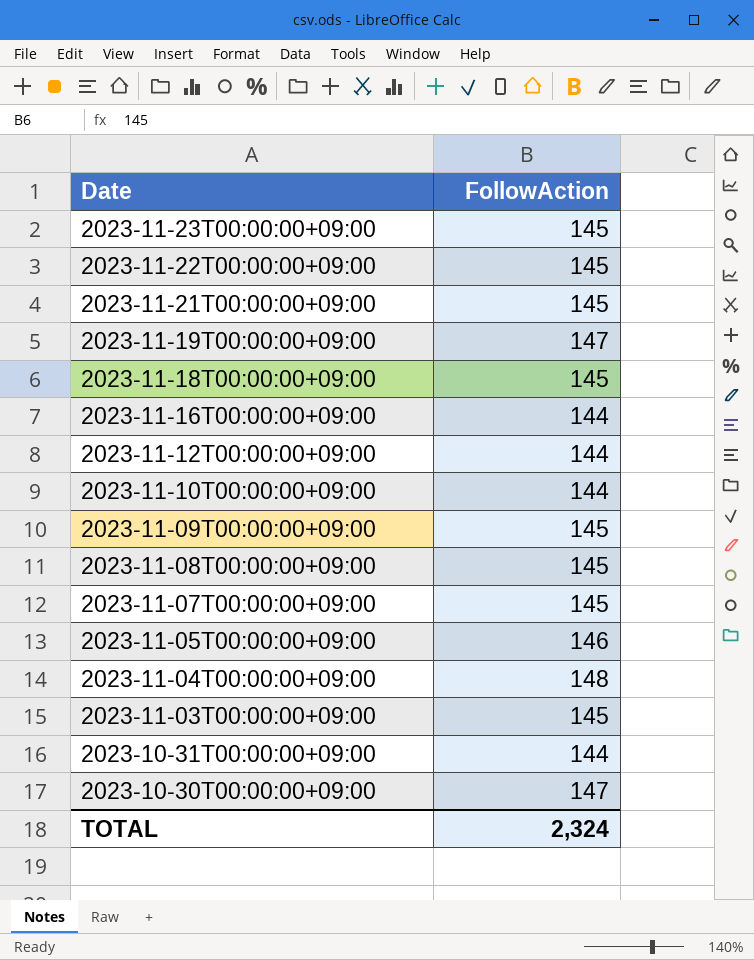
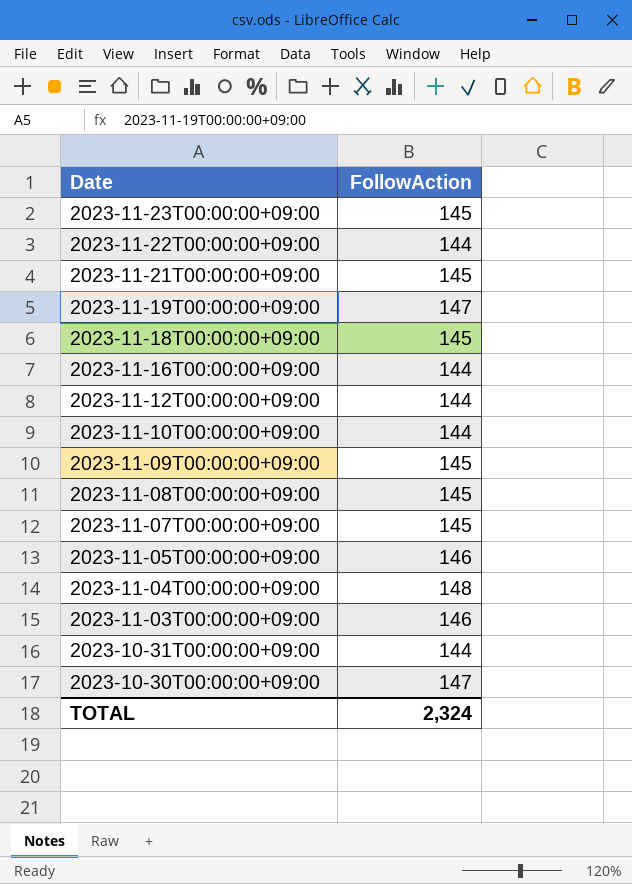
2023-11-22T00:00:00+09:00 | FollowAction: 145 -> 144
2023-11-03T00:00:00+09:00 | FollowAction: 145 -> 146

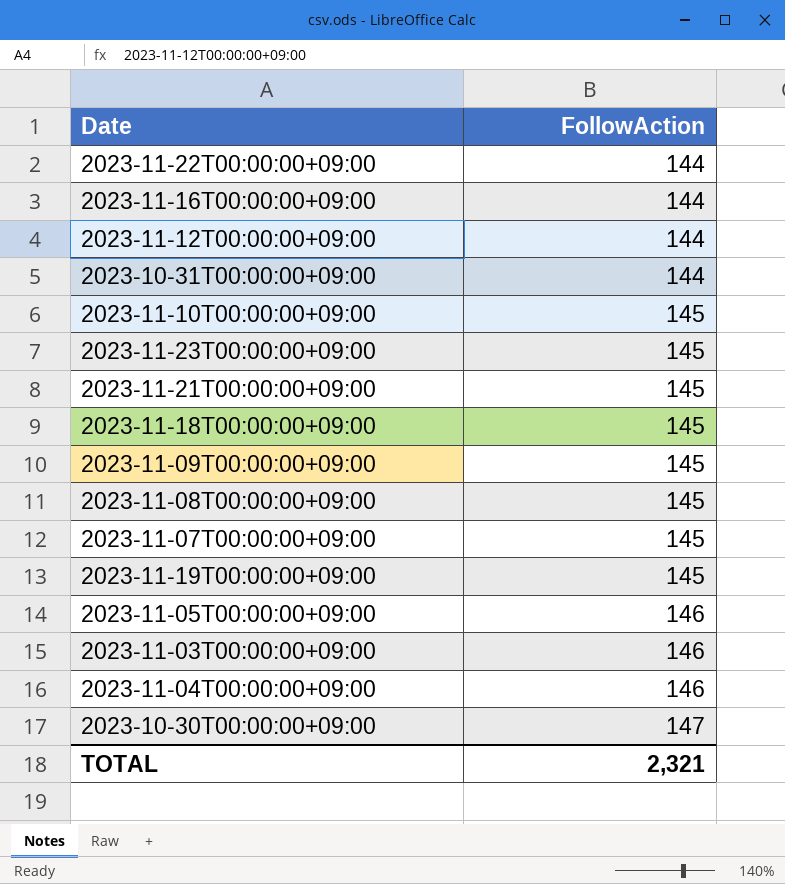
row order: Date descending -> FollowAction ascending
2023-11-10T00:00:00+09:00 | FollowAction: 144 -> 145
2023-11-19T00:00:00+09:00 | FollowAction: 147 -> 145
2023-11-04T00:00:00+09:00 | FollowAction: 148 -> 146
TOTAL | FollowAction: 2,324 -> 2,321

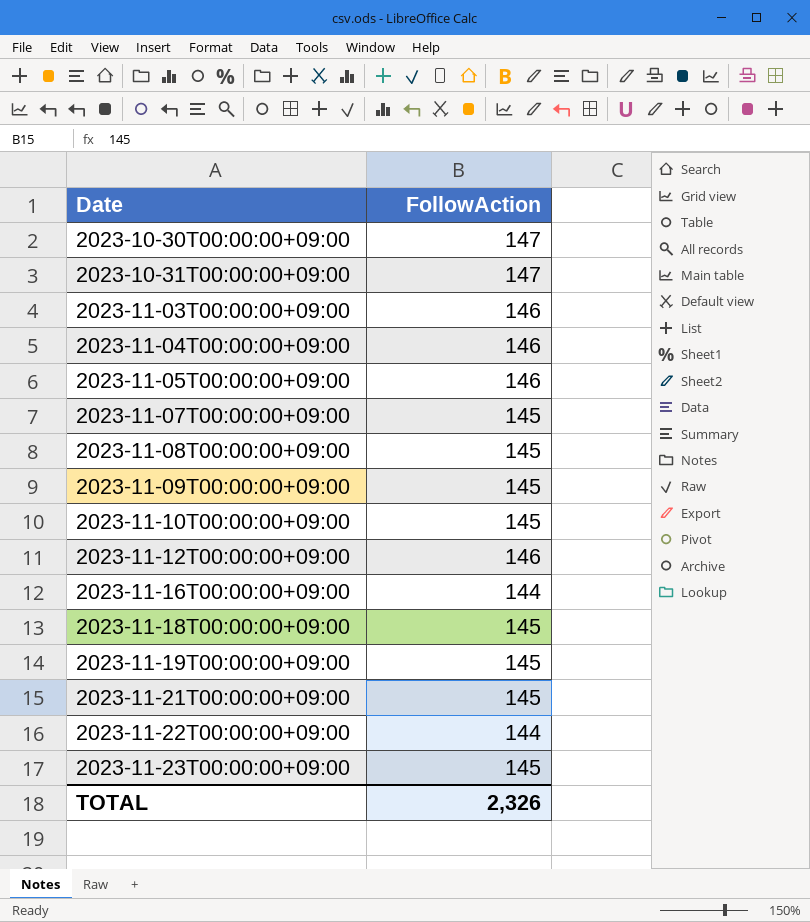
row order: FollowAction ascending -> Date ascending
2023-10-31T00:00:00+09:00 | FollowAction: 144 -> 147
2023-11-12T00:00:00+09:00 | FollowAction: 144 -> 146
TOTAL | FollowAction: 2,321 -> 2,326

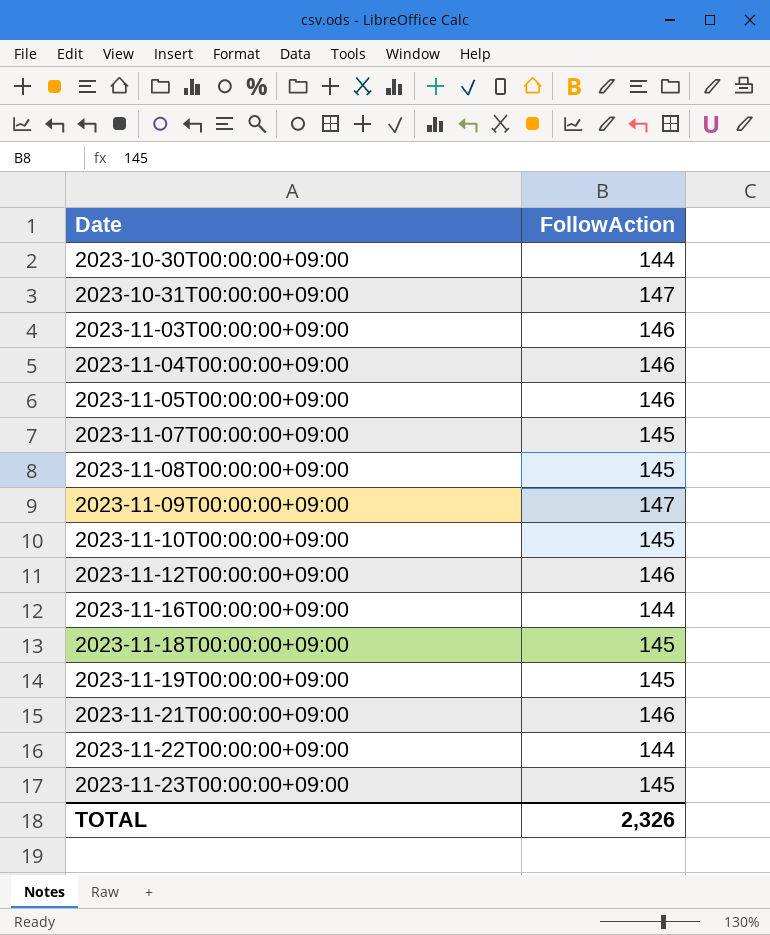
2023-10-30T00:00:00+09:00 | FollowAction: 147 -> 144
2023-11-09T00:00:00+09:00 | FollowAction: 145 -> 147
2023-11-21T00:00:00+09:00 | FollowAction: 145 -> 146

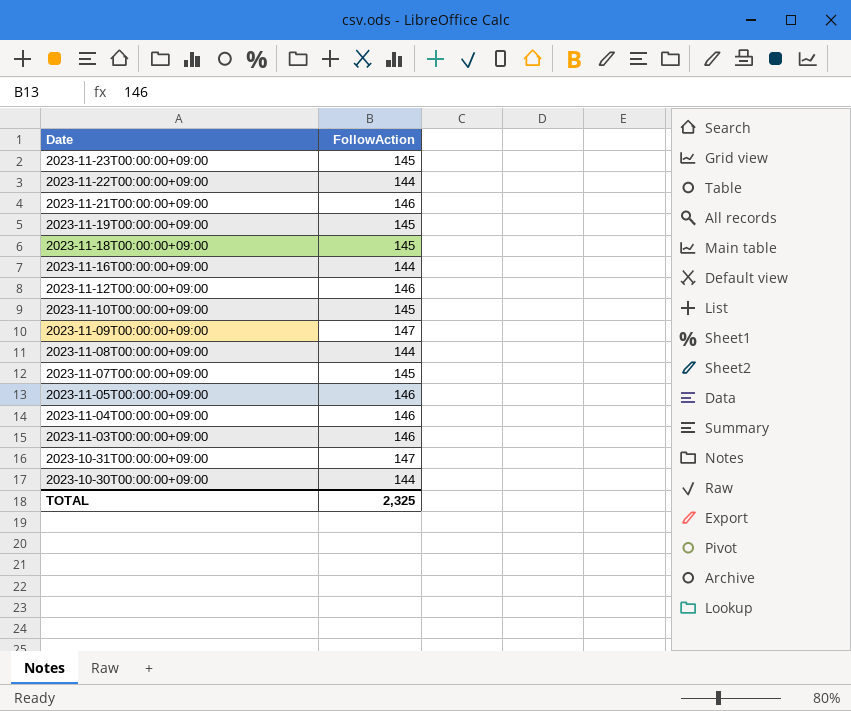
row order: Date ascending -> Date descending
2023-11-08T00:00:00+09:00 | FollowAction: 145 -> 144
TOTAL | FollowAction: 2,326 -> 2,325

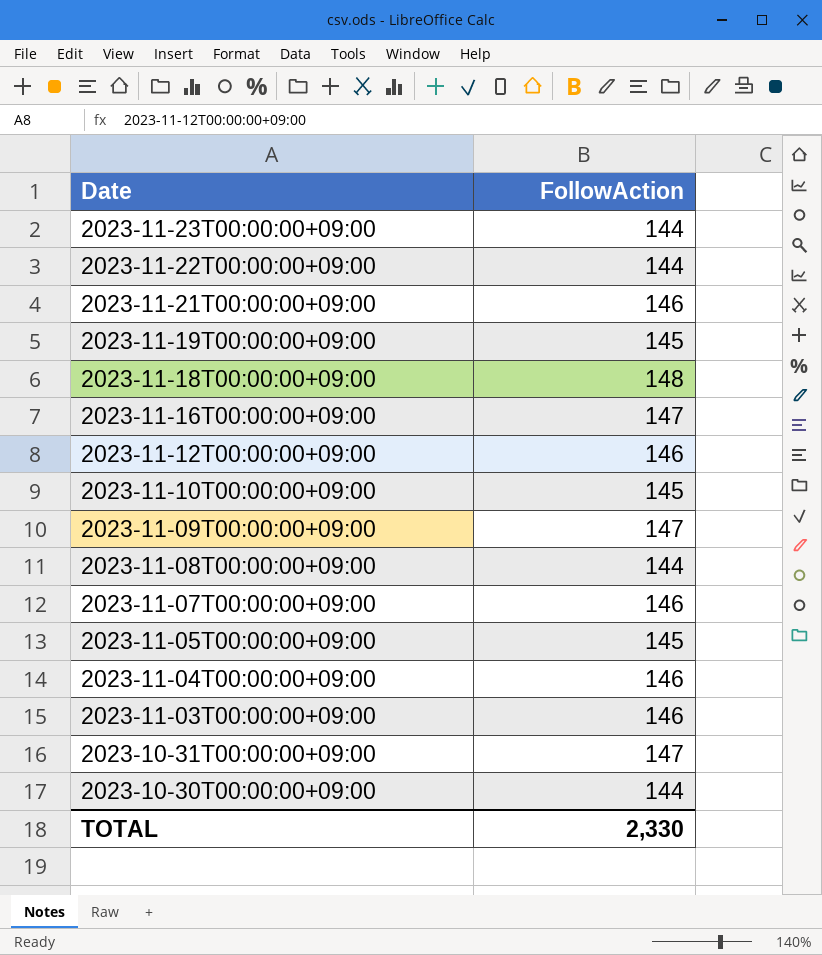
2023-11-23T00:00:00+09:00 | FollowAction: 145 -> 144
2023-11-18T00:00:00+09:00 | FollowAction: 145 -> 148
2023-11-16T00:00:00+09:00 | FollowAction: 144 -> 147
2023-11-07T00:00:00+09:00 | FollowAction: 145 -> 146
2023-11-05T00:00:00+09:00 | FollowAction: 146 -> 145
TOTAL | FollowAction: 2,325 -> 2,330

